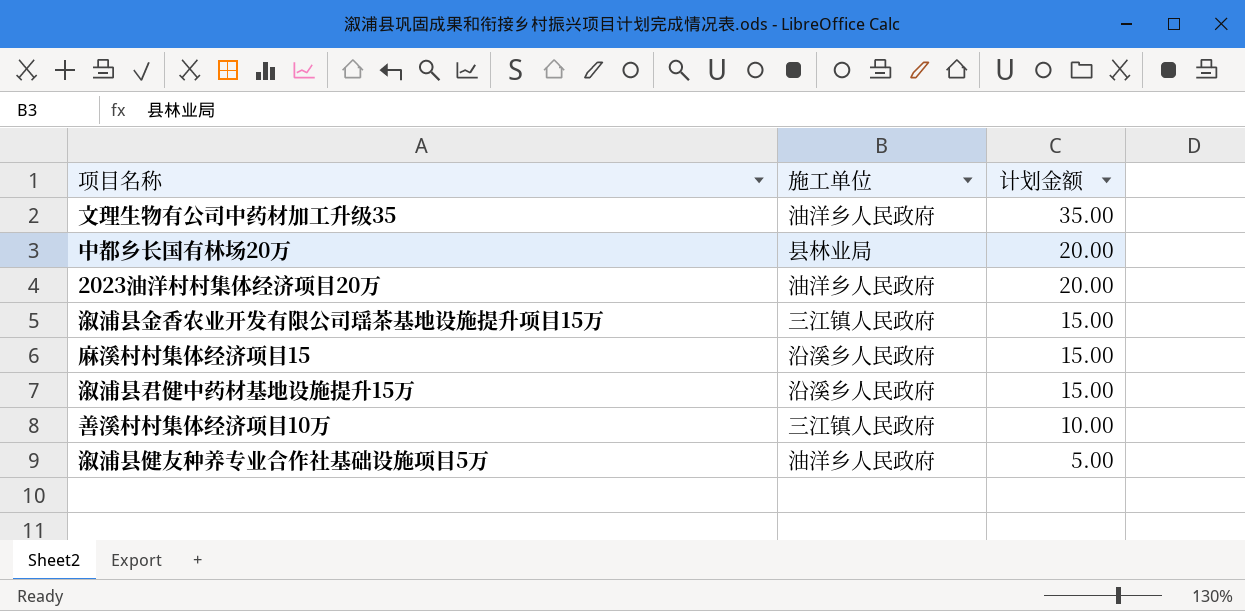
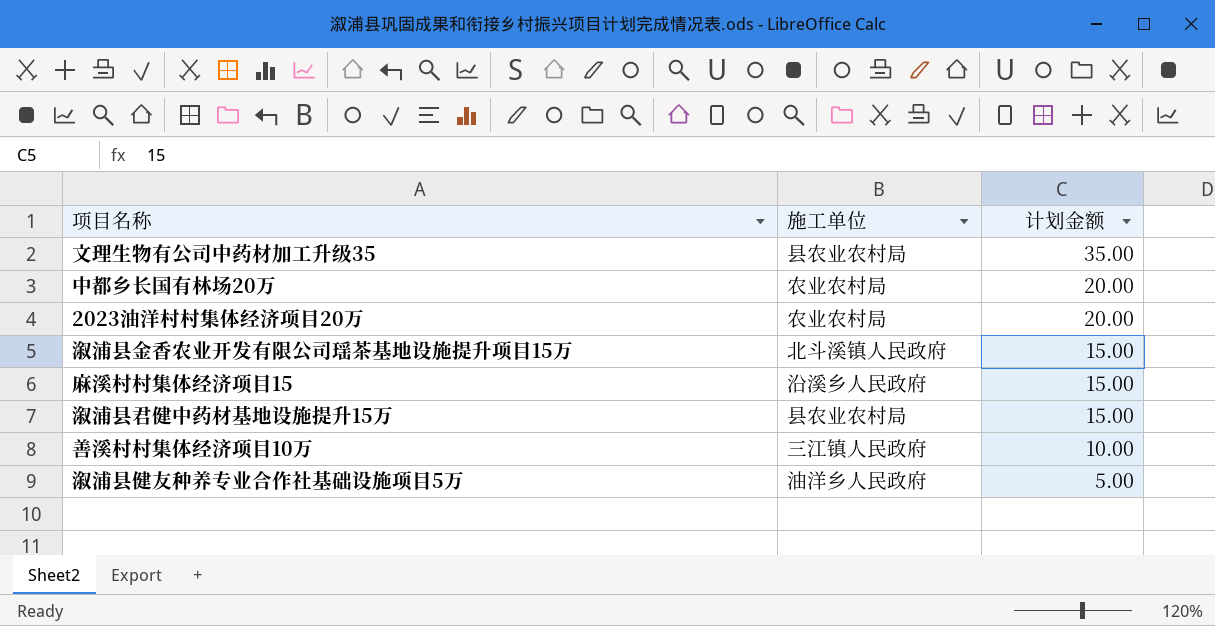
文理生物有公司中药材加工升级35 | 施工单位: 油洋乡人民政府 -> 县农业农村局
中都乡长国有林场20万 | 施工单位: 县林业局 -> 农业农村局
2023油洋村村集体经济项目20万 | 施工单位: 油洋乡人民政府 -> 农业农村局
溆浦县金香农业开发有限公司瑶茶基地设施提升项目15万 | 施工单位: 三江镇人民政府 -> 北斗溪镇人民政府
溆浦县君健中药材基地设施提升15万 | 施工单位: 沿溪乡人民政府 -> 县农业农村局

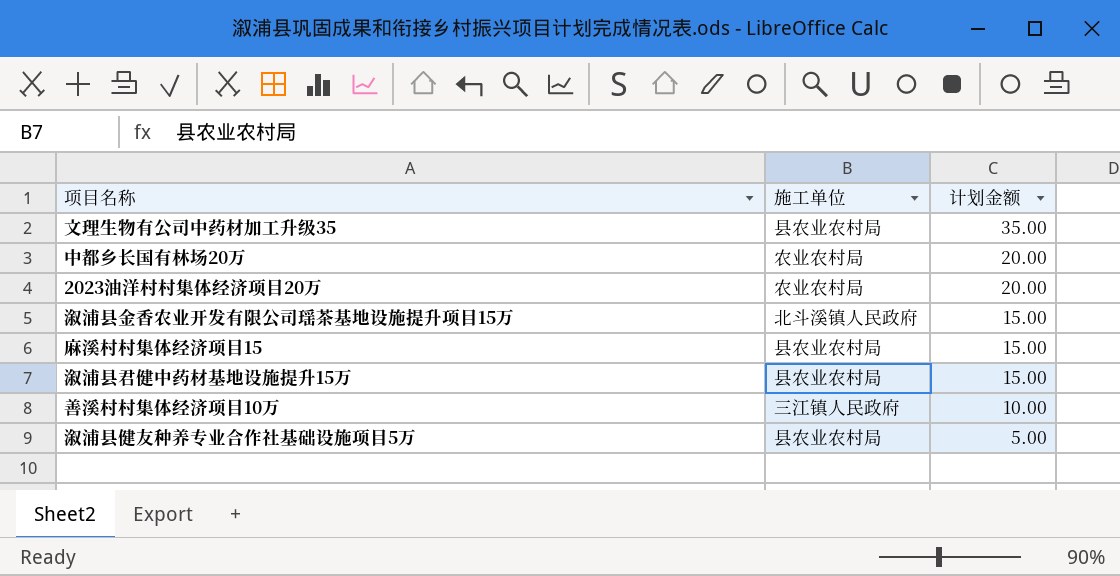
麻溪村村集体经济项目15 | 施工单位: 沿溪乡人民政府 -> 县农业农村局
溆浦县健友种养专业合作社基础设施项目5万 | 施工单位: 油洋乡人民政府 -> 县农业农村局

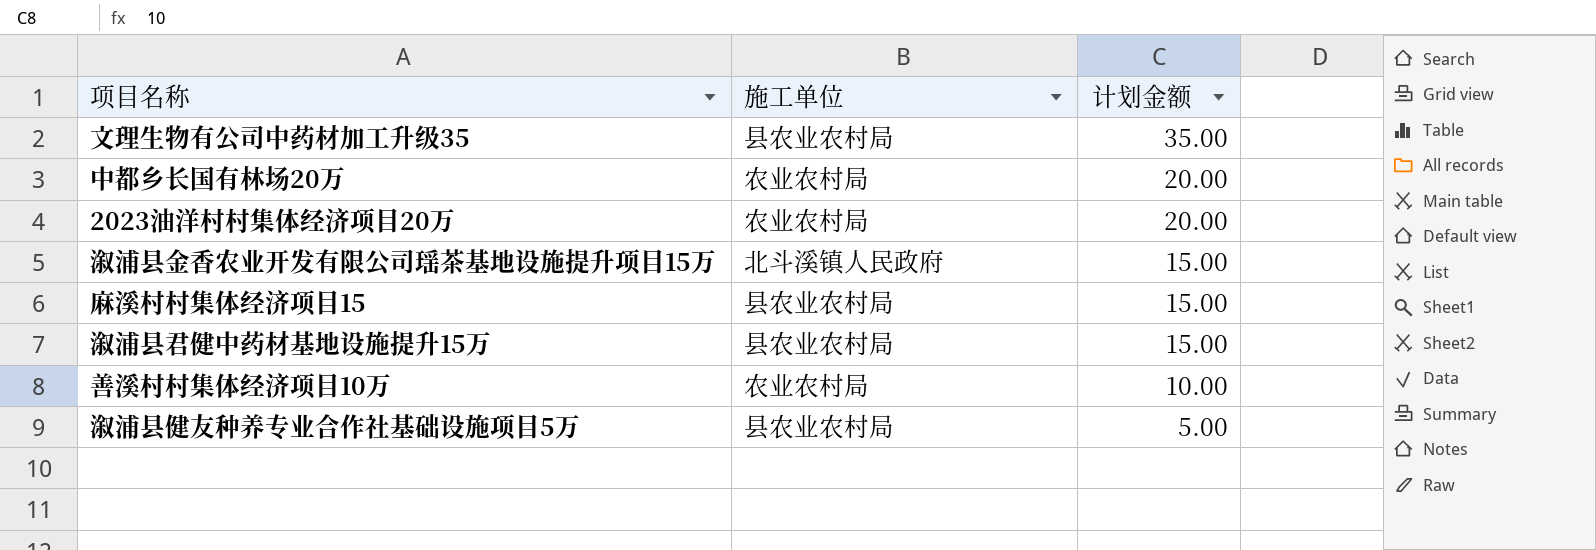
善溪村村集体经济项目10万 | 施工单位: 三江镇人民政府 -> 农业农村局

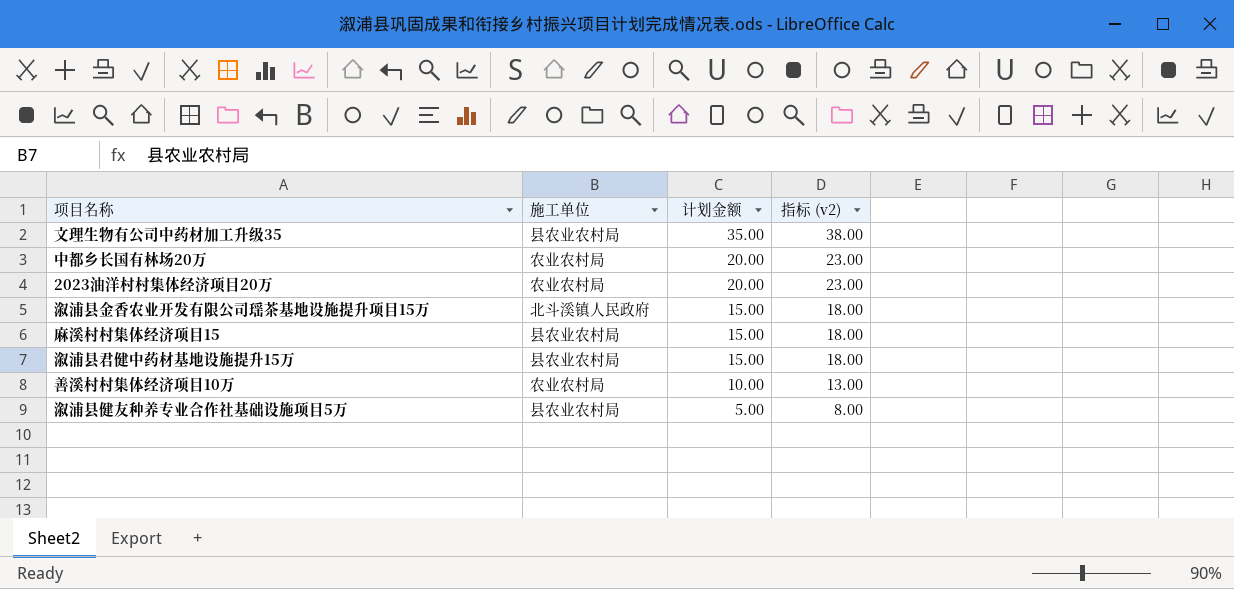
column 指标 (v2) | formula: none -> [计划金额] + 3

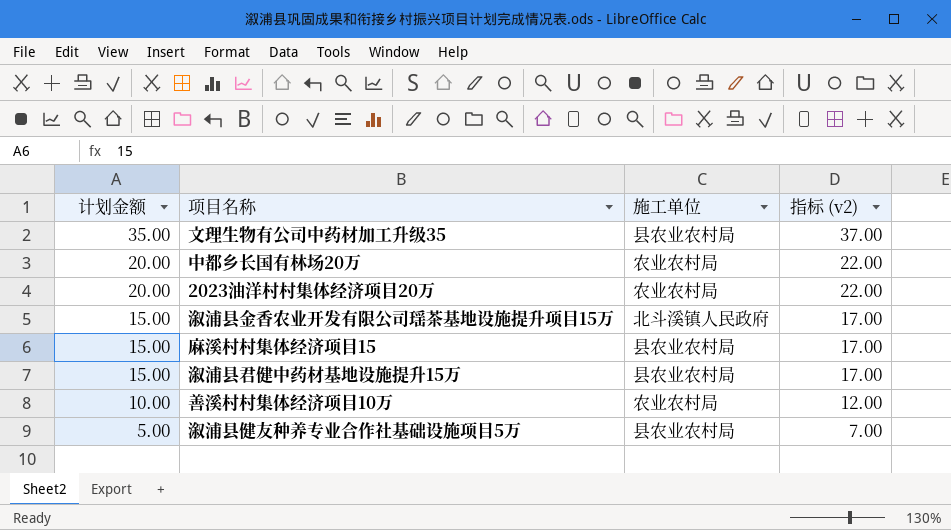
column 计划金额 | position: 3 -> 1
column 指标 (v2) | formula: [计划金额] + 3 -> [计划金额] + 2

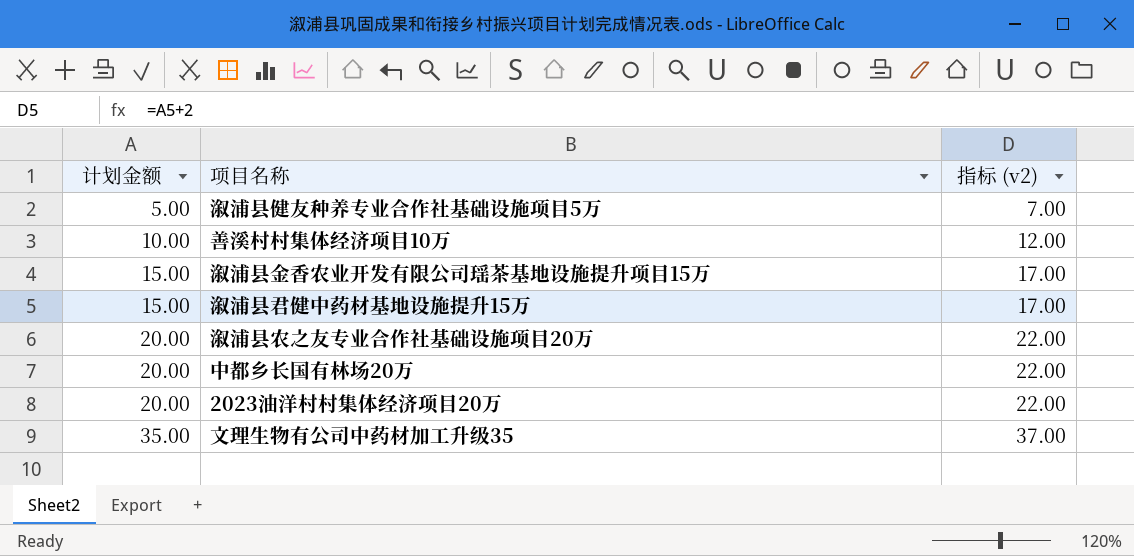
row order: 计划金额 descending -> 计划金额 ascending
column 施工单位 | position: 3 -> none
row 麻溪村村集体经济项目15: 15.00 | 县农业农村局 | 17.00 -> none
row 溆浦县农之友专业合作社基础设施项目20万: none -> 20.00 | 22.00

